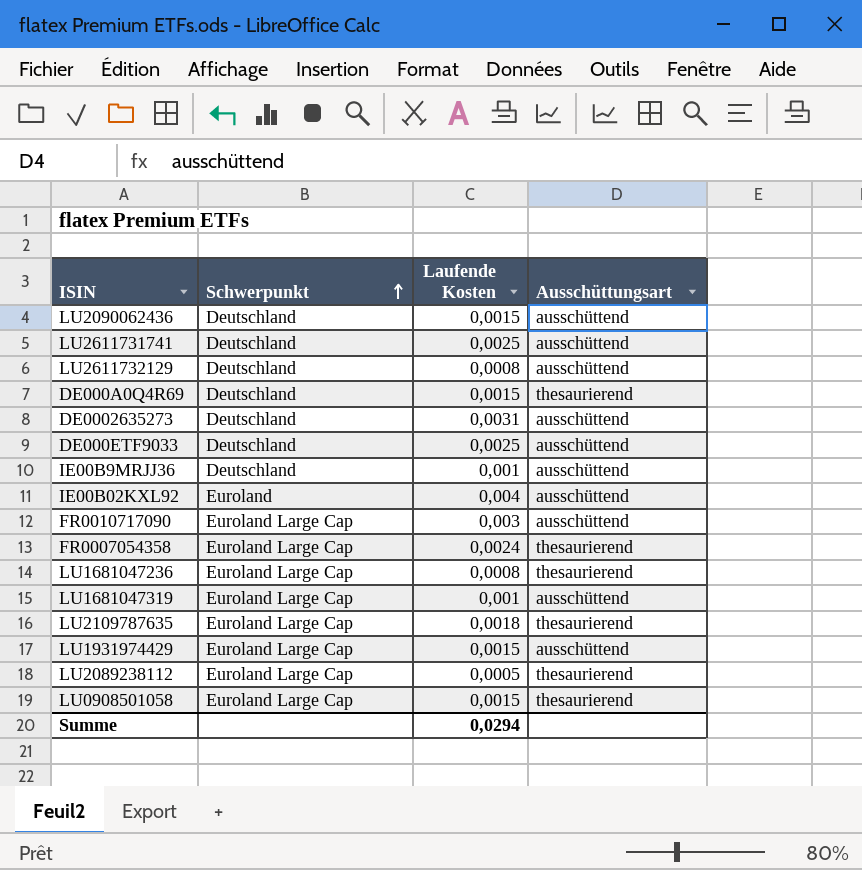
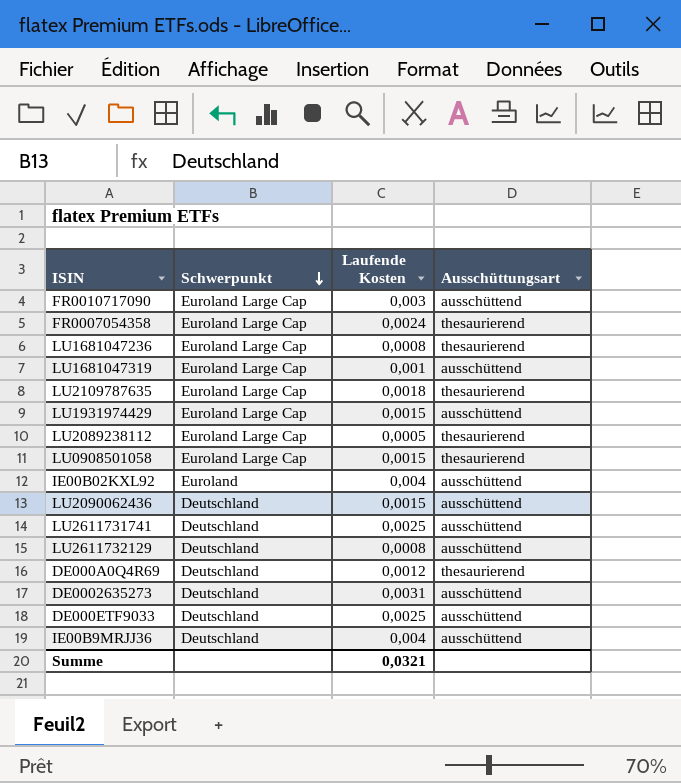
row order: Schwerpunkt ascending -> Schwerpunkt descending
DE000A0Q4R69 | Laufende Kosten: 0,0015 -> 0,0012
IE00B9MRJJ36 | Laufende Kosten: 0,001 -> 0,004
Summe | Laufende Kosten: 0,0294 -> 0,0321

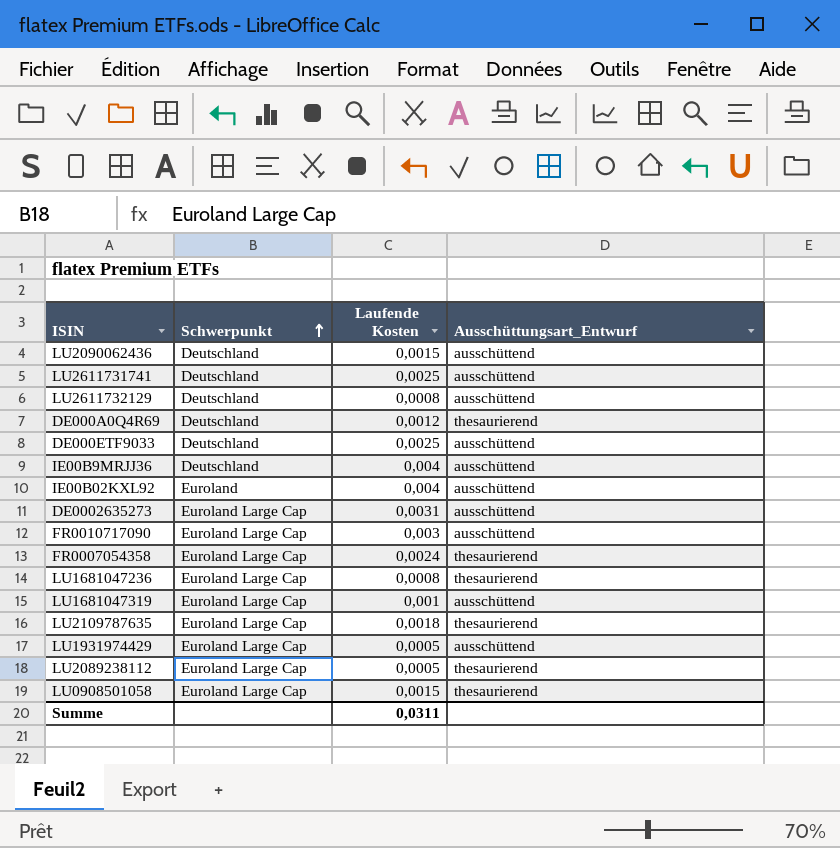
row order: Schwerpunkt descending -> Schwerpunkt ascending
column name: Ausschüttungsart -> Ausschüttungsart_Entwurf
DE0002635273 | Schwerpunkt: Deutschland -> Euroland Large Cap
LU1931974429 | Laufende Kosten: 0,0015 -> 0,0005
Summe | Laufende Kosten: 0,0321 -> 0,0311

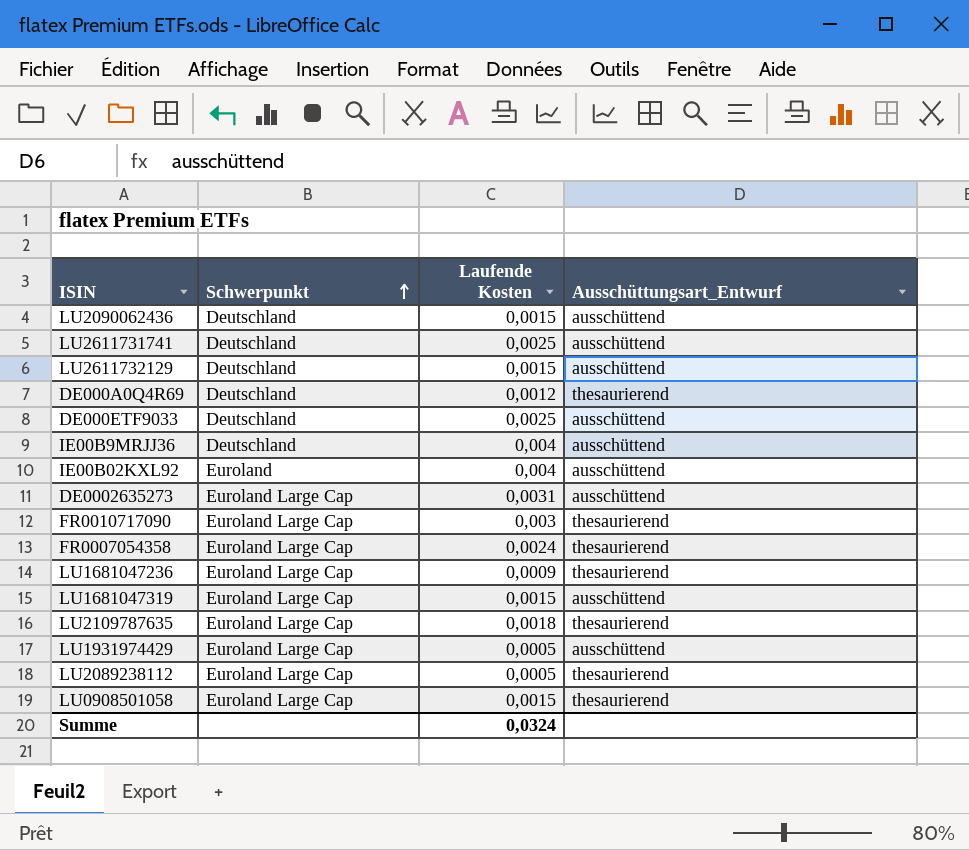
LU2611732129 | Laufende Kosten: 0,0008 -> 0,0015
FR0010717090 | Ausschüttungsart_Entwurf: ausschüttend -> thesaurierend
LU1681047236 | Laufende Kosten: 0,0008 -> 0,0009
LU1681047319 | Laufende Kosten: 0,001 -> 0,0015
Summe | Laufende Kosten: 0,0311 -> 0,0324

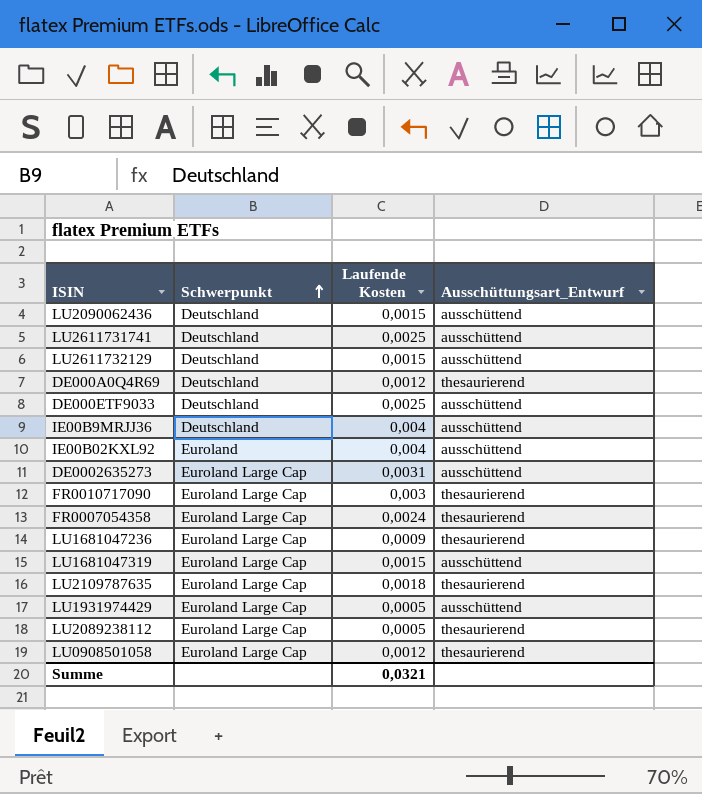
LU0908501058 | Laufende Kosten: 0,0015 -> 0,0012
Summe | Laufende Kosten: 0,0324 -> 0,0321

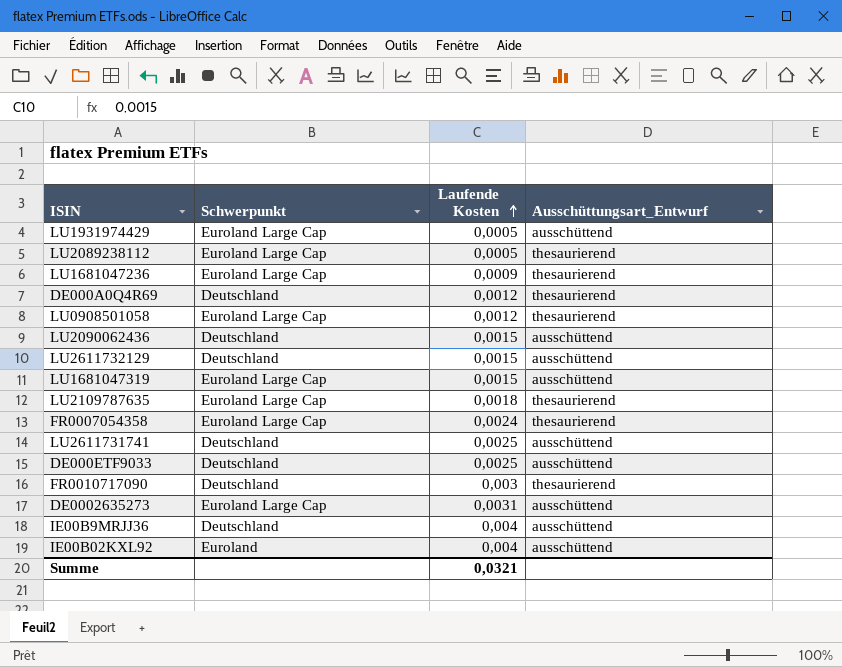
row order: Schwerpunkt ascending -> Laufende Kosten ascending
FR0010717090 | Schwerpunkt: Euroland Large Cap -> Deutschland

